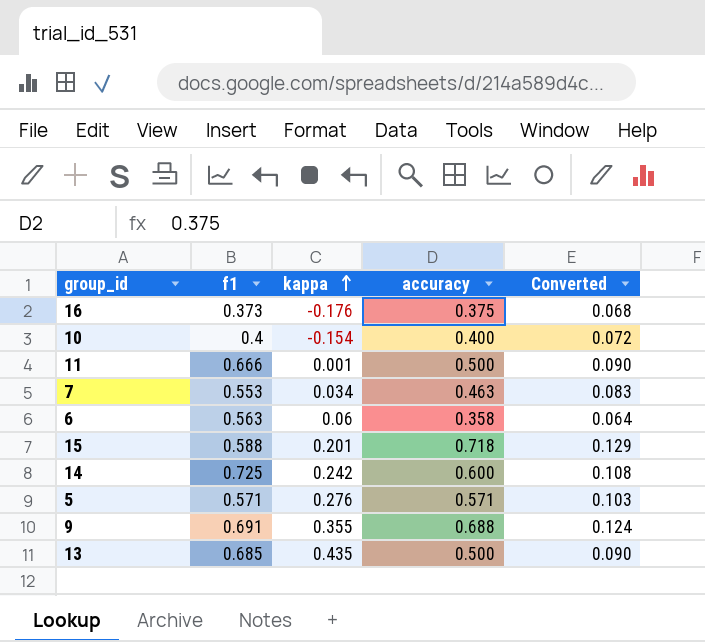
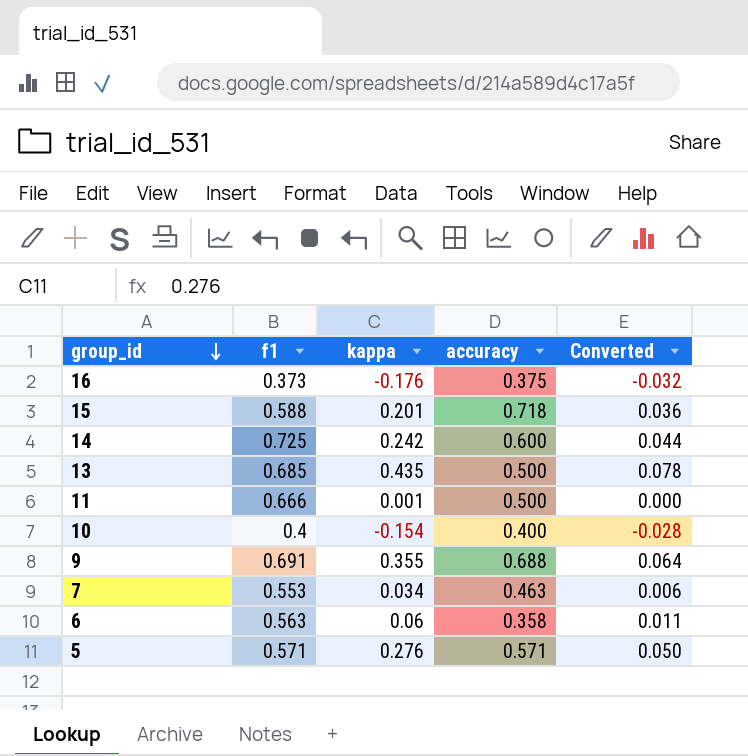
row order: kappa ascending -> group_id descending
column Converted | formula: [accuracy] * 0.18 -> [kappa] * 0.18

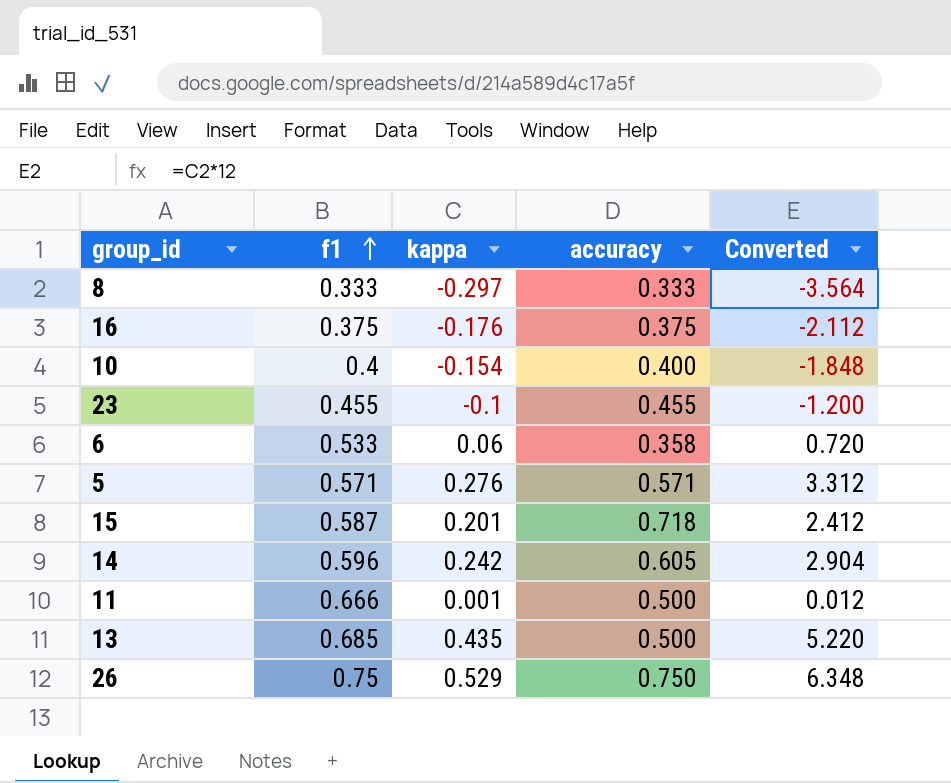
row order: group_id descending -> f1 ascending
column Converted | formula: [kappa] * 0.18 -> [kappa] * 12
row 9: 0.691 | 0.355 | 0.688 | 0.064 -> none
row 7: 0.553 | 0.034 | 0.463 | 0.006 -> none
row 8: none -> 0.333 | -0.297 | 0.333 | -3.564
16 | f1: 0.373 -> 0.375
row 23: none -> 0.455 | -0.1 | 0.455 | -1.200
6 | f1: 0.563 -> 0.533
15 | f1: 0.588 -> 0.587
14 | f1: 0.725 -> 0.596
14 | accuracy: 0.600 -> 0.605
row 26: none -> 0.75 | 0.529 | 0.750 | 6.348

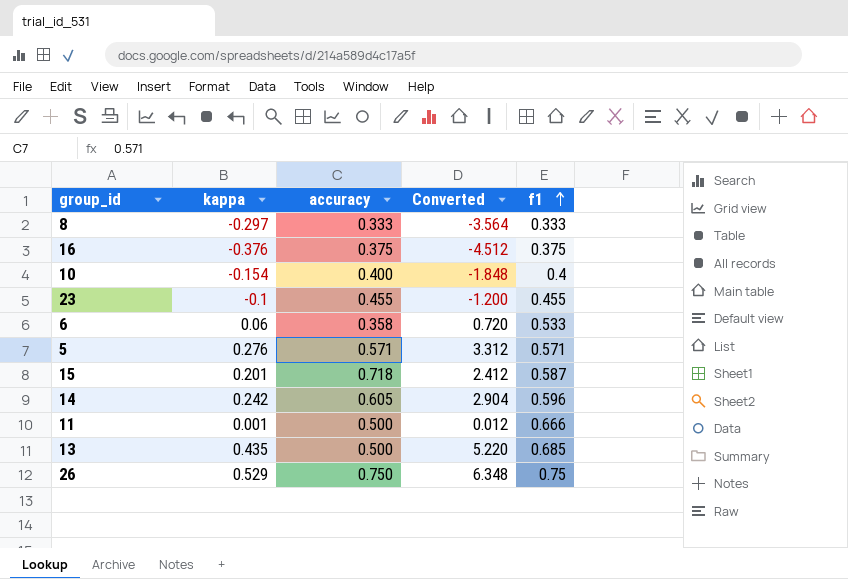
column f1 | position: 2 -> 5
16 | kappa: -0.176 -> -0.376
16 | Converted: -2.112 -> -4.512

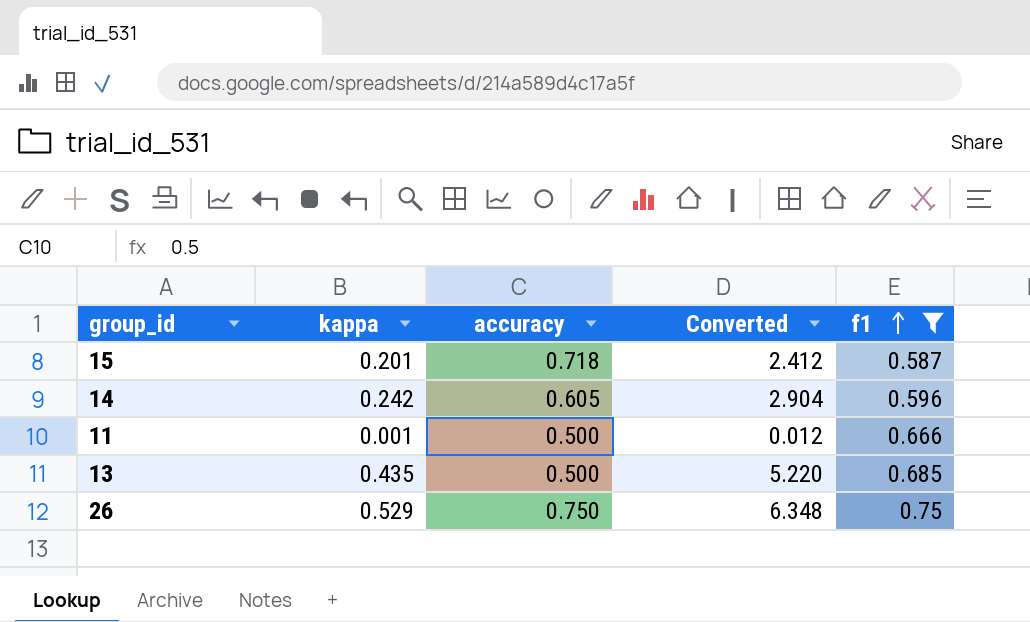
filter: none -> f1 >= 0.587

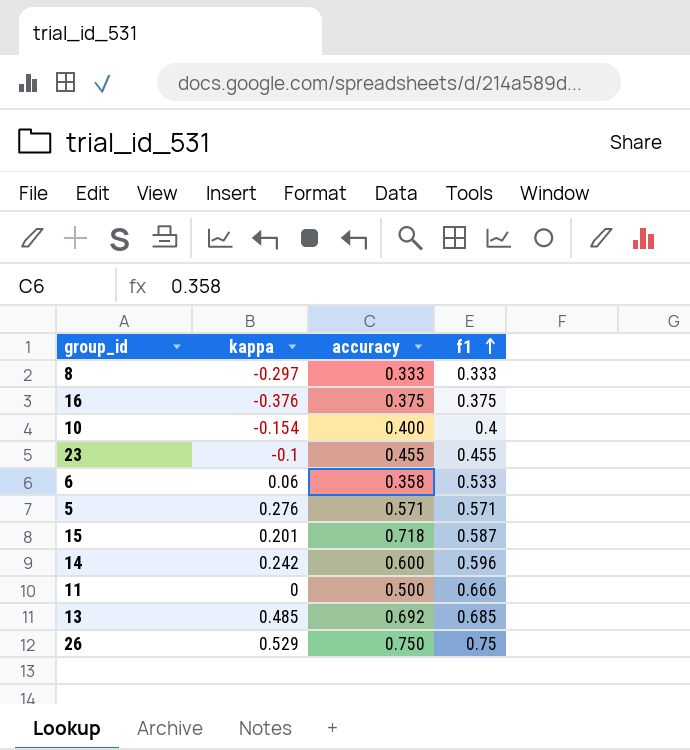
filter: f1 >= 0.587 -> none
column Converted | formula: [kappa] * 12 -> none
14 | accuracy: 0.605 -> 0.600
11 | kappa: 0.001 -> 0
13 | kappa: 0.435 -> 0.485
13 | accuracy: 0.500 -> 0.692

